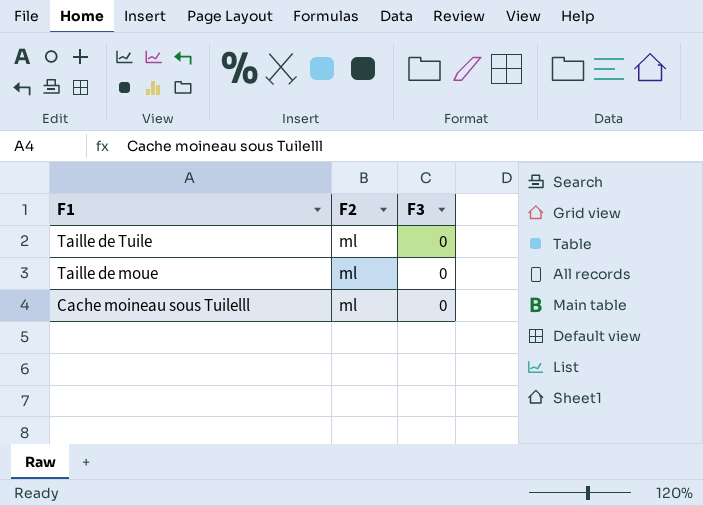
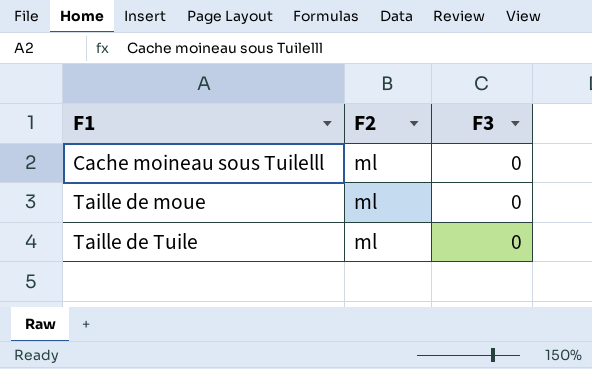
row order: F1 descending -> F1 ascending

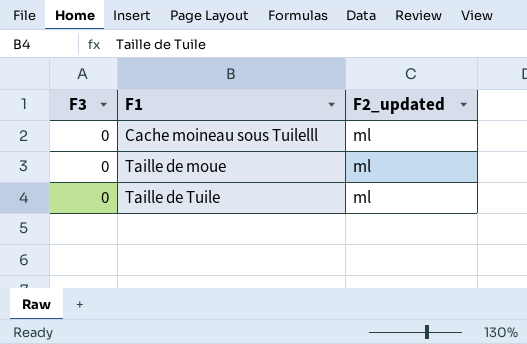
column F3 | position: 3 -> 1
column name: F2 -> F2_updated

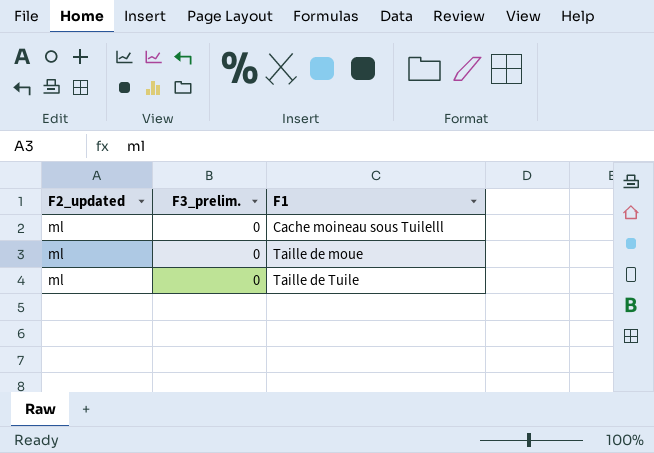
column F2_updated | position: 3 -> 1
column name: F3 -> F3_prelim.

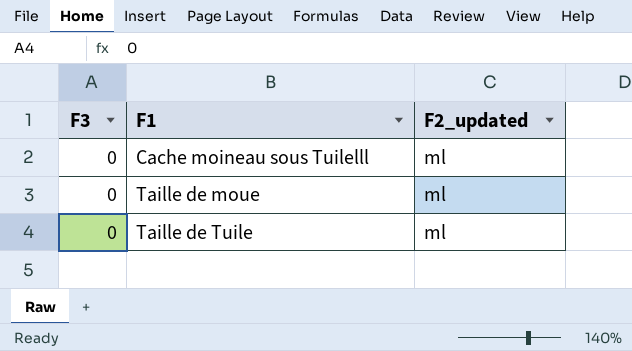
column name: F3_prelim. -> F3
column F2_updated | position: 1 -> 3

